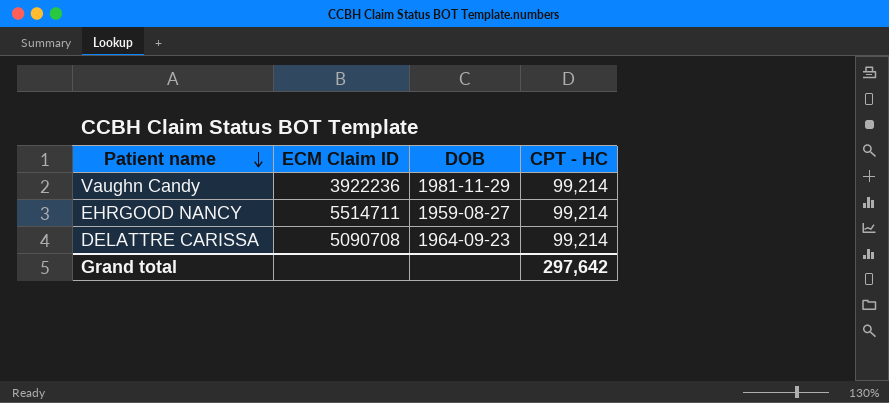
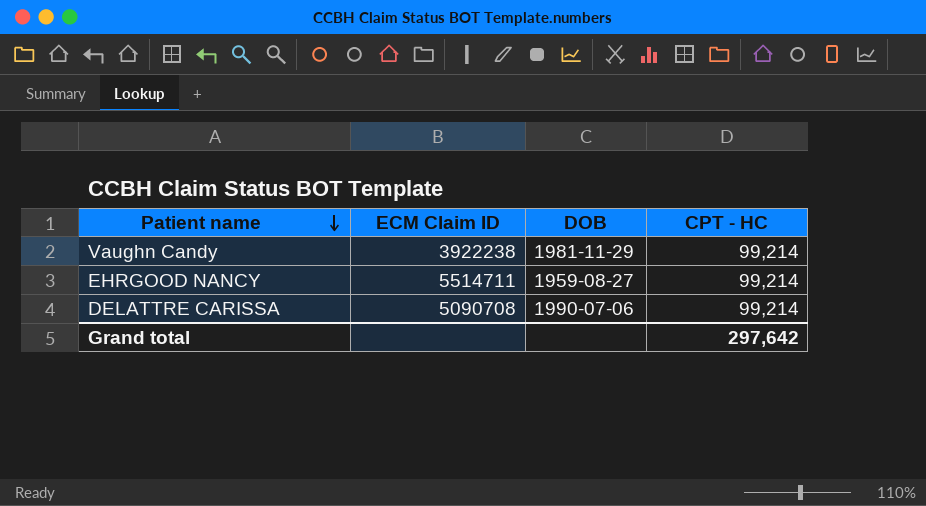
Vaughn Candy | ECM Claim ID: 3922236 -> 3922238
DELATTRE CARISSA | DOB: 1964-09-23 -> 1990-07-06

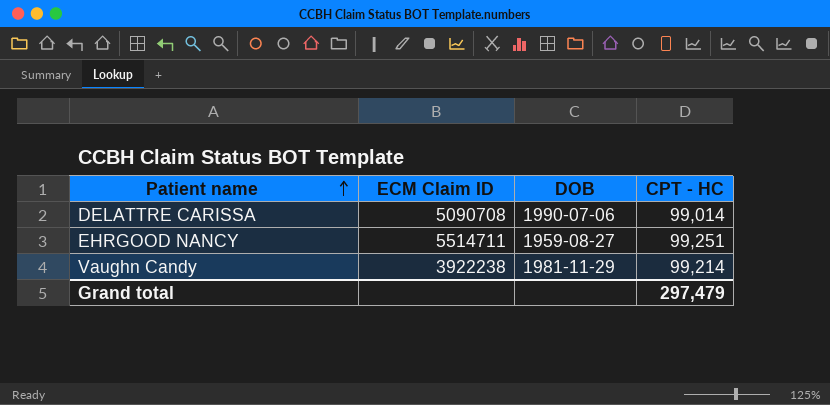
row order: Patient name descending -> Patient name ascending
DELATTRE CARISSA | CPT - HC: 99,214 -> 99,014
EHRGOOD NANCY | CPT - HC: 99,214 -> 99,251
Grand total | CPT - HC: 297,642 -> 297,479

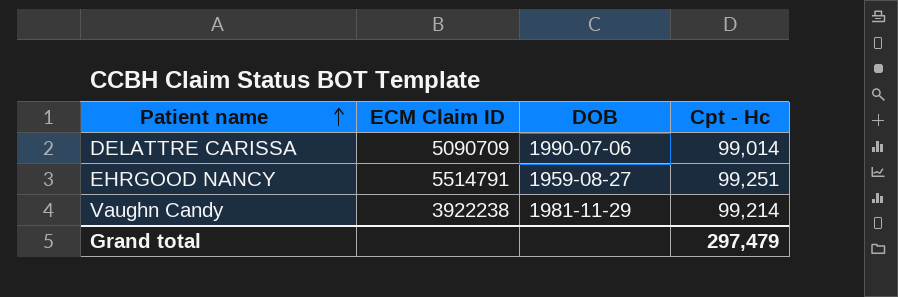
column name: CPT - HC -> Cpt - Hc
DELATTRE CARISSA | ECM Claim ID: 5090708 -> 5090709
EHRGOOD NANCY | ECM Claim ID: 5514711 -> 5514791

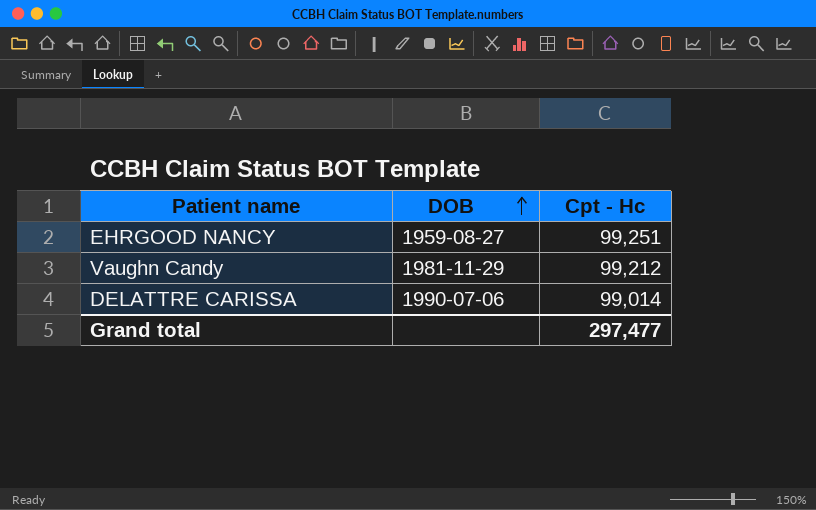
row order: Patient name ascending -> DOB ascending
column ECM Claim ID | position: 2 -> none
Vaughn Candy | Cpt - Hc: 99,214 -> 99,212
Grand total | Cpt - Hc: 297,479 -> 297,477

